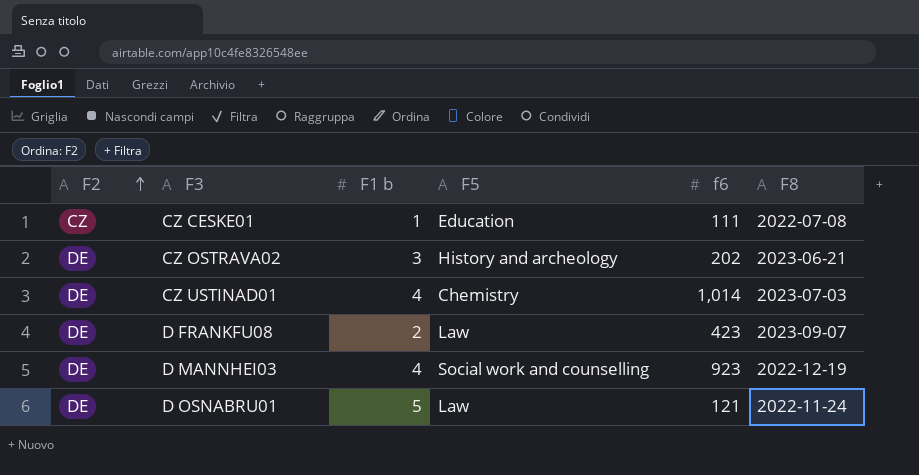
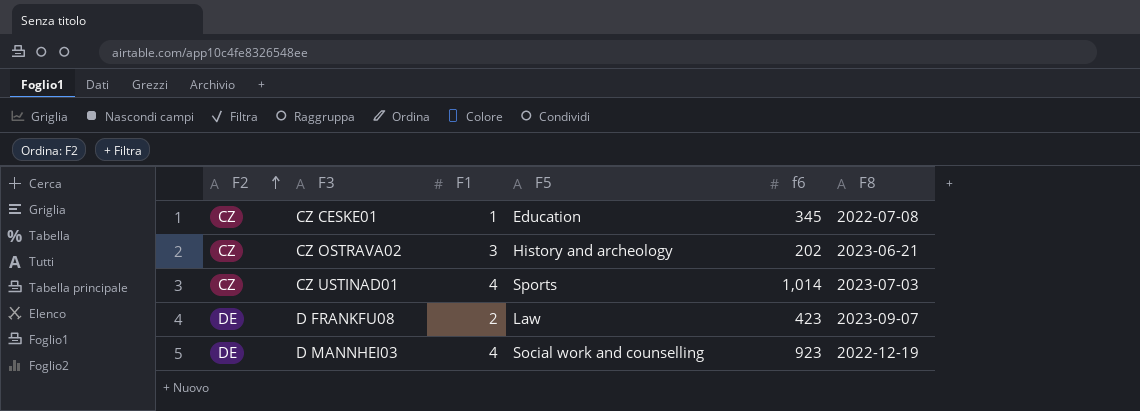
column name: F1 b -> F1
row D OSNABRU01: DE | 5 | Law | 121 | 2022-11-24 -> none
CZ CESKE01 | f6: 111 -> 345
CZ OSTRAVA02 | F2: DE -> CZ
CZ USTINAD01 | F2: DE -> CZ
CZ USTINAD01 | F5: Chemistry -> Sports

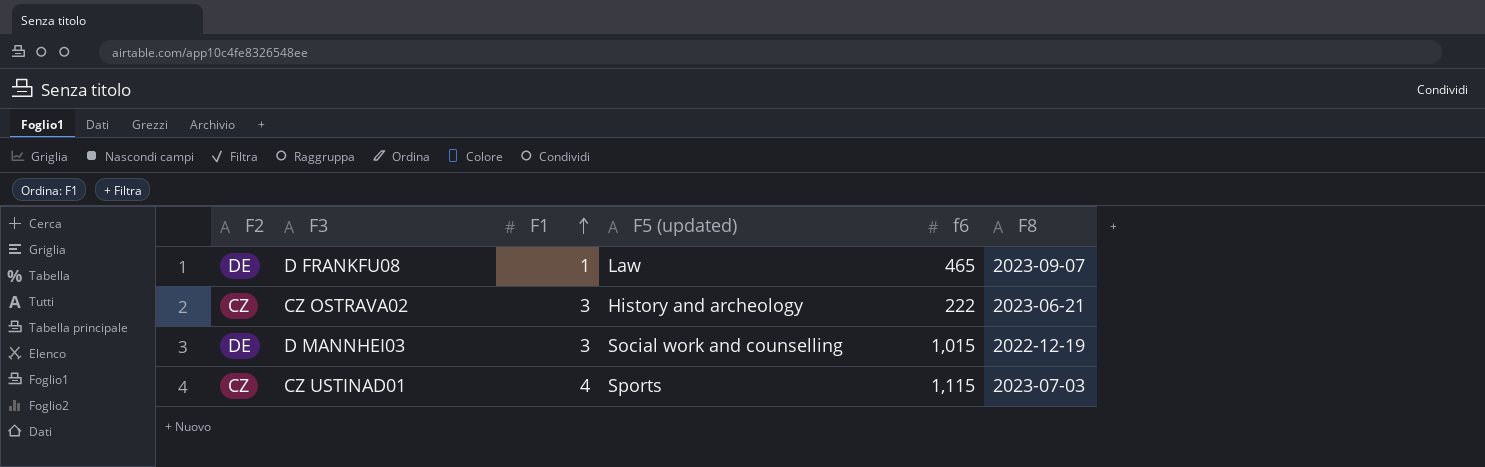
row order: F2 ascending -> F1 ascending
column name: F5 -> F5 (updated)
row CZ CESKE01: CZ | 1 | Education | 345 | 2022-07-08 -> none
D FRANKFU08 | F1: 2 -> 1
D FRANKFU08 | f6: 423 -> 465
CZ OSTRAVA02 | f6: 202 -> 222
D MANNHEI03 | F1: 4 -> 3
D MANNHEI03 | f6: 923 -> 1,015
CZ USTINAD01 | f6: 1,014 -> 1,115

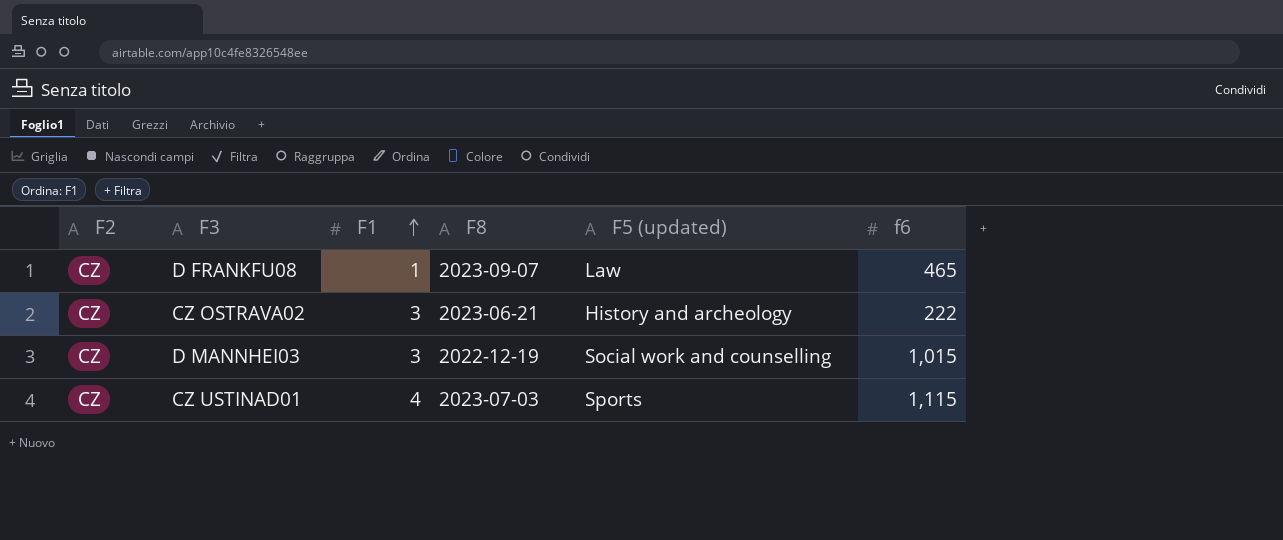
column F8 | position: 6 -> 4
D FRANKFU08 | F2: DE -> CZ
D MANNHEI03 | F2: DE -> CZ

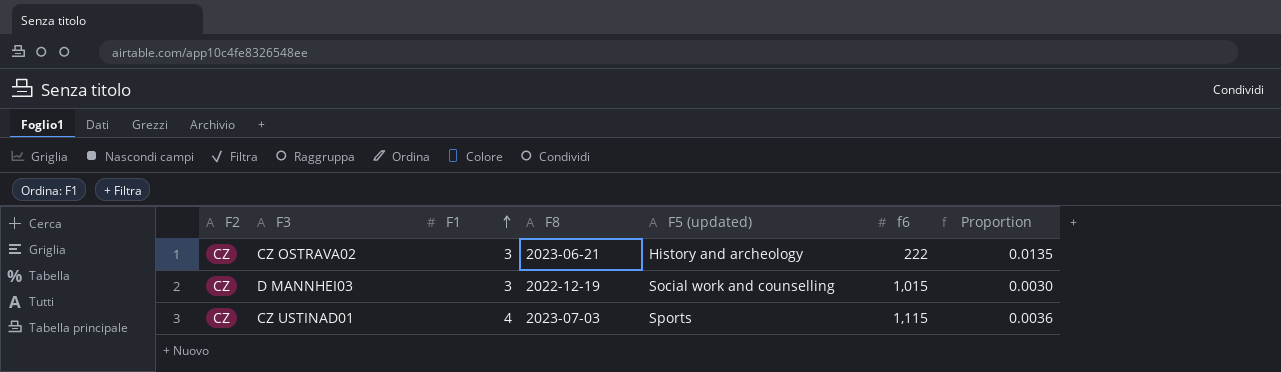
column Proportion | formula: none -> [F1] / [f6]
row D FRANKFU08: CZ | 1 | 2023-09-07 | Law | 465 -> none

